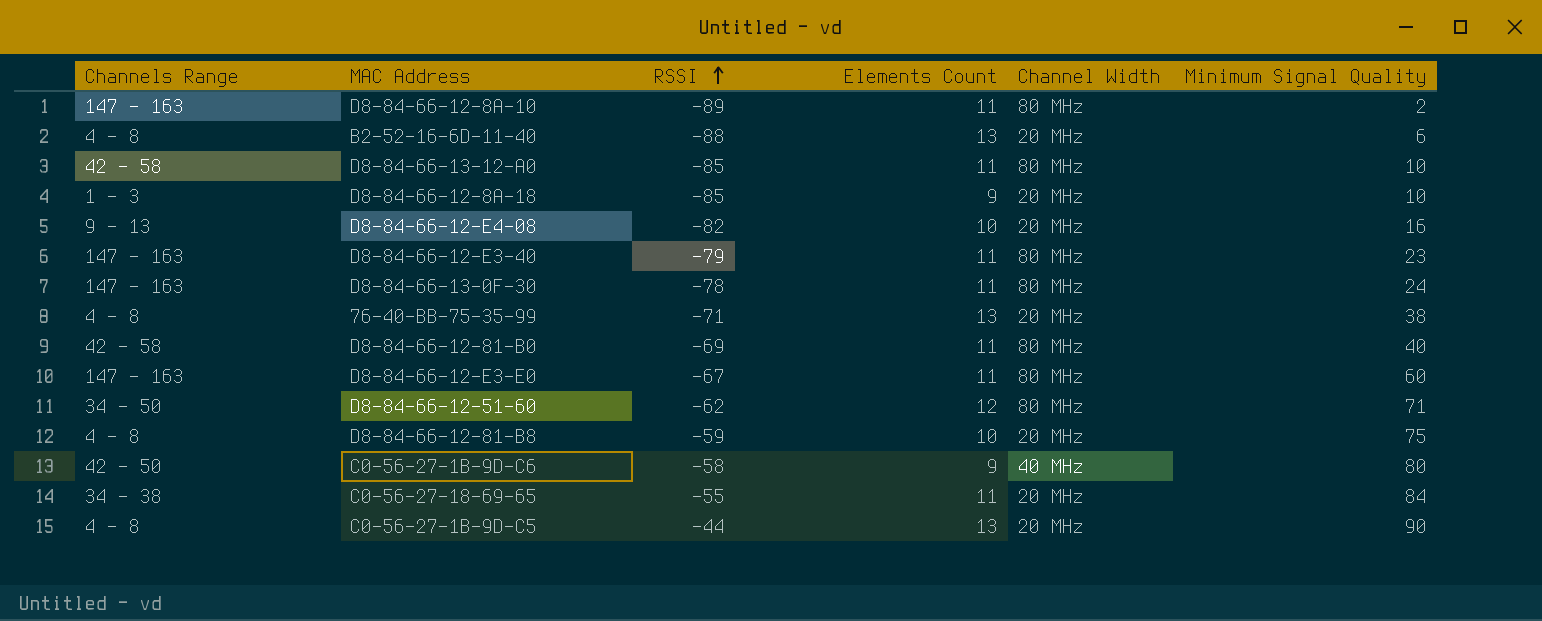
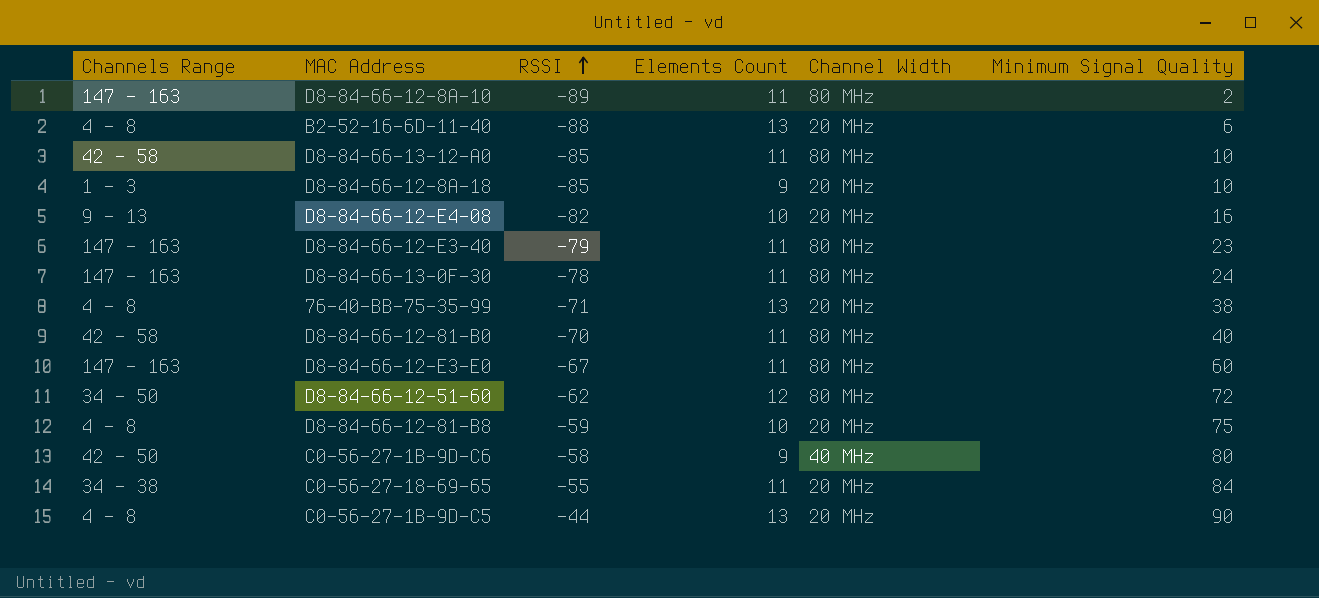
D8-84-66-12-81-B0 | RSSI: -69 -> -70
D8-84-66-12-51-60 | Minimum Signal Quality: 71 -> 72

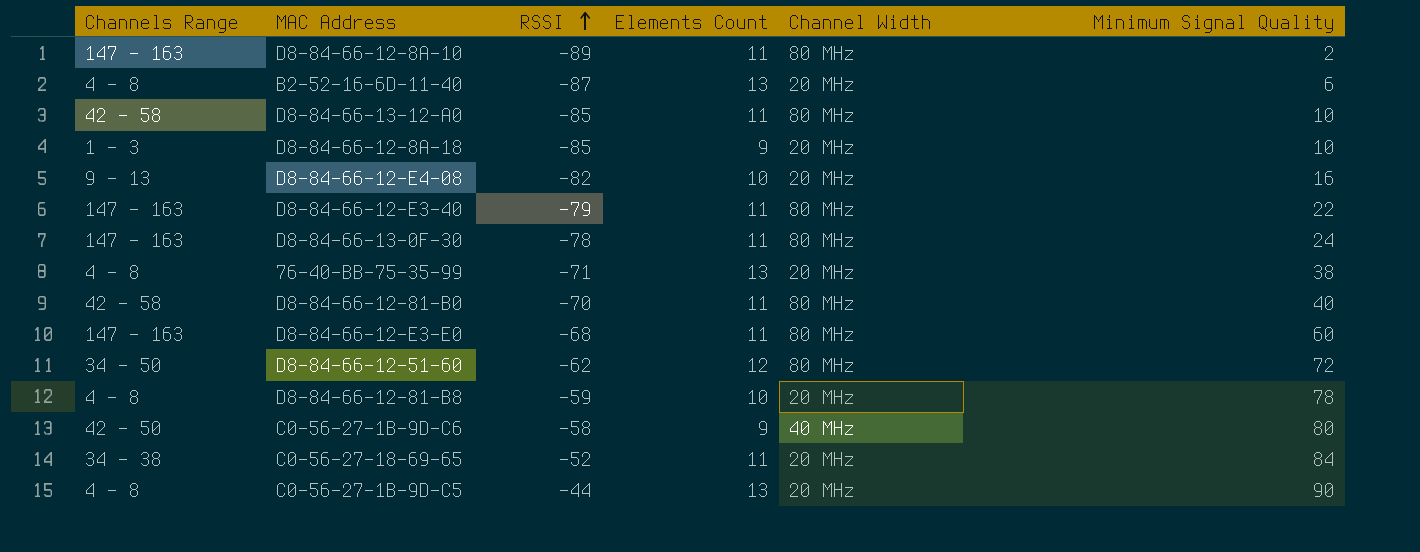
B2-52-16-6D-11-40 | RSSI: -88 -> -87
D8-84-66-12-E3-40 | Minimum Signal Quality: 23 -> 22
D8-84-66-12-E3-E0 | RSSI: -67 -> -68
D8-84-66-12-81-B8 | Minimum Signal Quality: 75 -> 78
C0-56-27-18-69-65 | RSSI: -55 -> -52

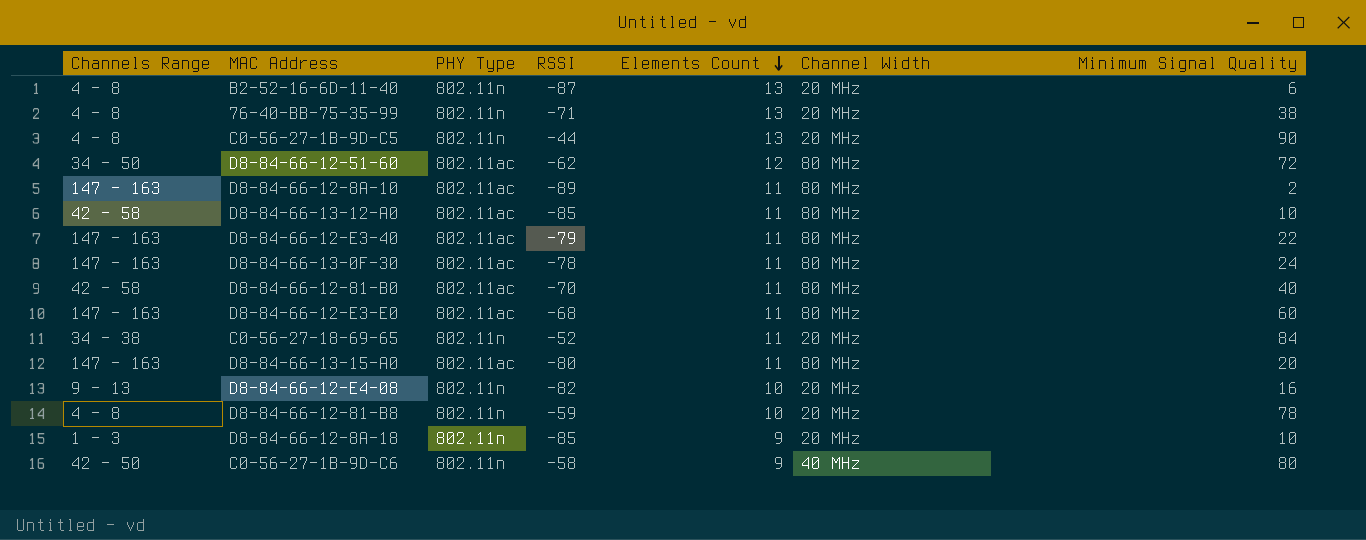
row order: RSSI ascending -> Elements Count descending
column PHY Type | position: none -> 3
row D8-84-66-13-15-A0: none -> 147 - 163 | 802.11ac | -80 | 11 | 80 MHz | 20

